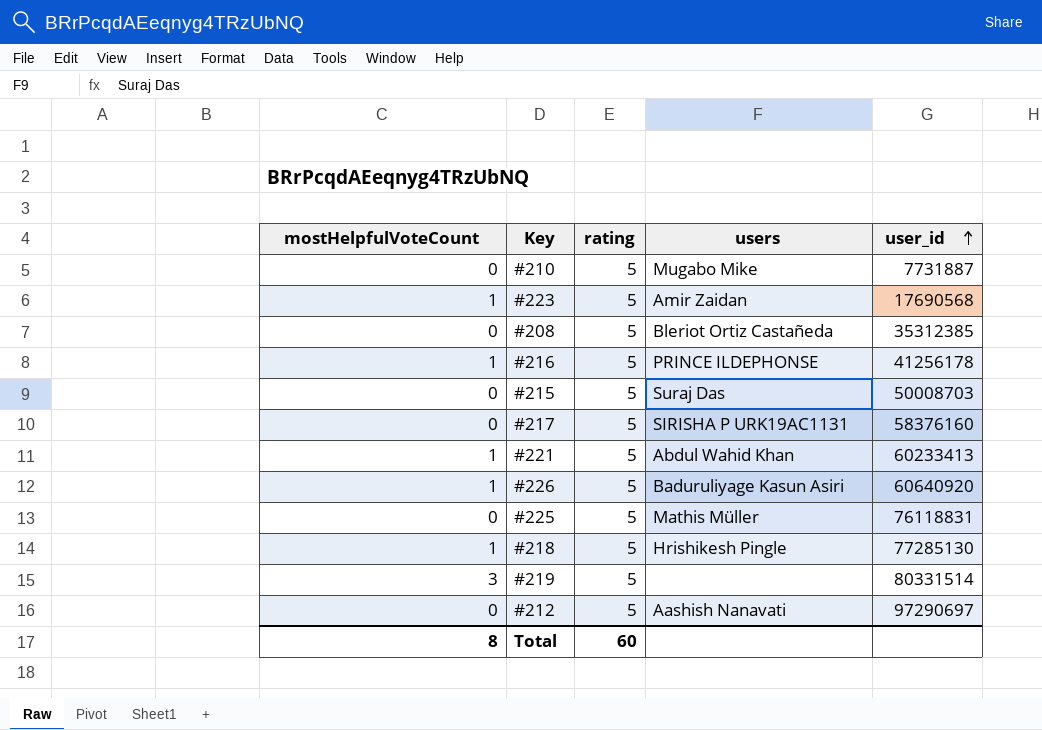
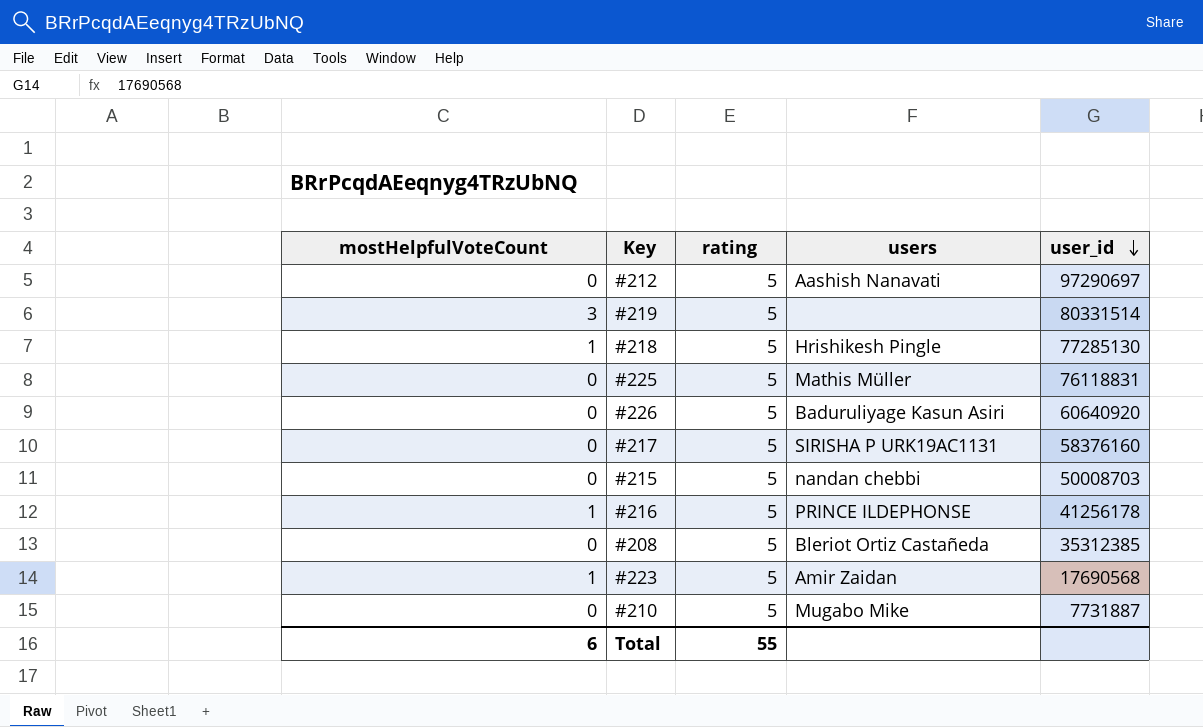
row order: user_id ascending -> user_id descending
row #221: 1 | 5 | Abdul Wahid Khan | 60233413 -> none
#226 | mostHelpfulVoteCount: 1 -> 0
#215 | users: Suraj Das -> nandan chebbi
Total | mostHelpfulVoteCount: 8 -> 6
Total | rating: 60 -> 55

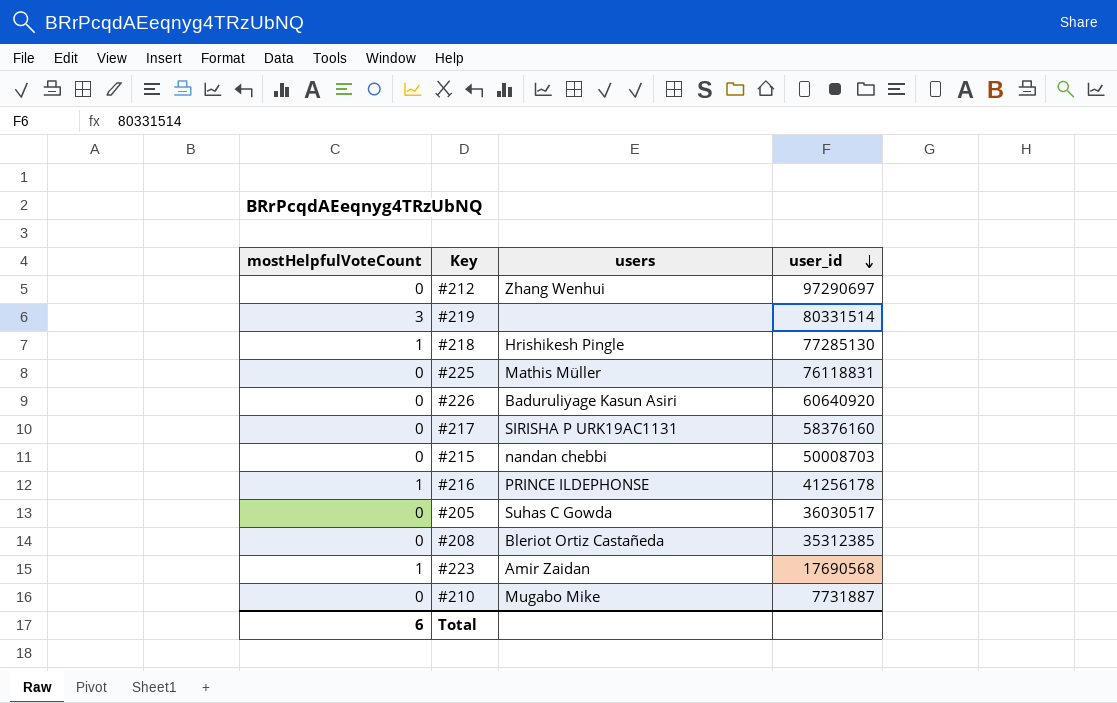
column rating | position: 3 -> none
#212 | users: Aashish Nanavati -> Zhang Wenhui
row #205: none -> 0 | Suhas C Gowda | 36030517

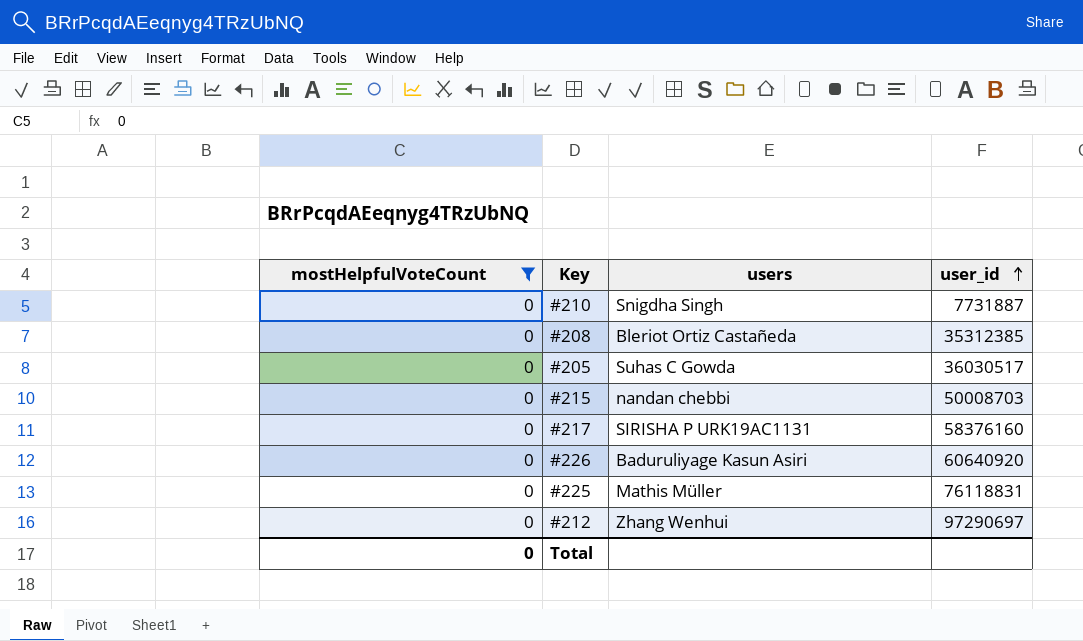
filter: none -> mostHelpfulVoteCount = 0
row order: user_id descending -> user_id ascending
#210 | users: Mugabo Mike -> Snigdha Singh
Total | mostHelpfulVoteCount: 6 -> 0

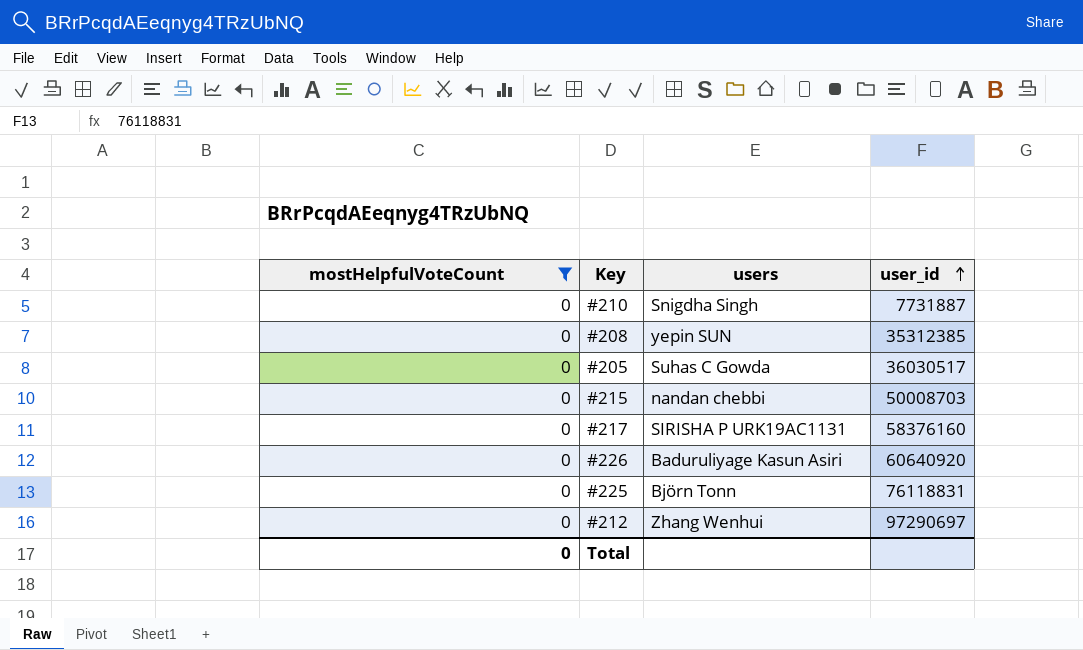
#208 | users: Bleriot Ortiz Castañeda -> yepin SUN
#225 | users: Mathis Müller -> Björn Tonn

